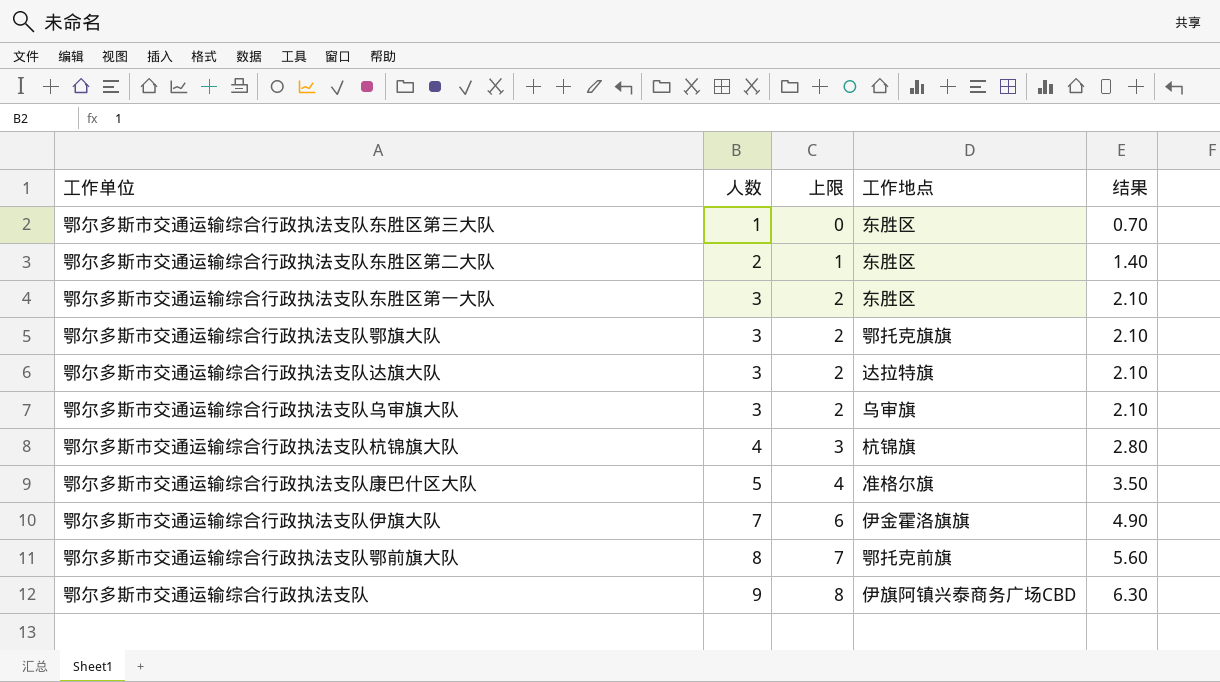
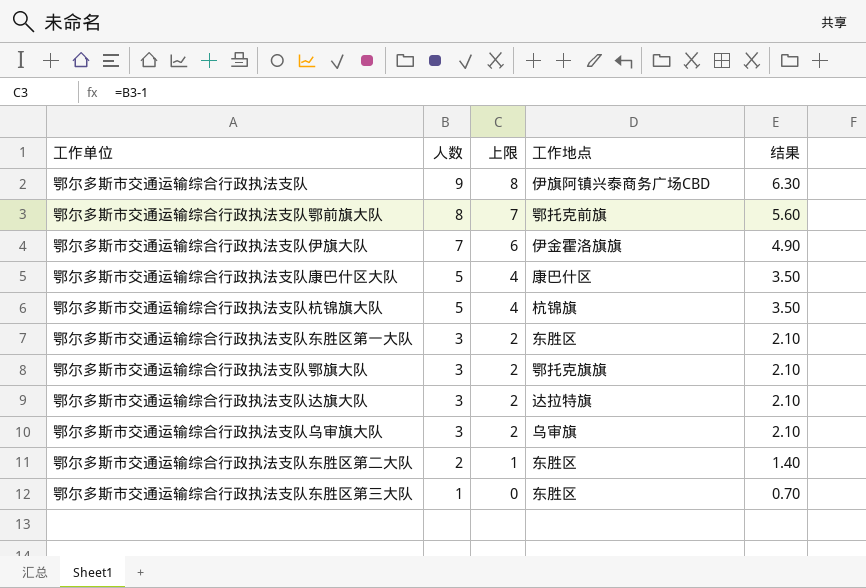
row order: 人数 ascending -> 人数 descending
鄂尔多斯市交通运输综合行政执法支队康巴什区大队 | 工作地点: 准格尔旗 -> 康巴什区
鄂尔多斯市交通运输综合行政执法支队杭锦旗大队 | 人数: 4 -> 5
鄂尔多斯市交通运输综合行政执法支队杭锦旗大队 | 上限: 3 -> 4
鄂尔多斯市交通运输综合行政执法支队杭锦旗大队 | 结果: 2.80 -> 3.50

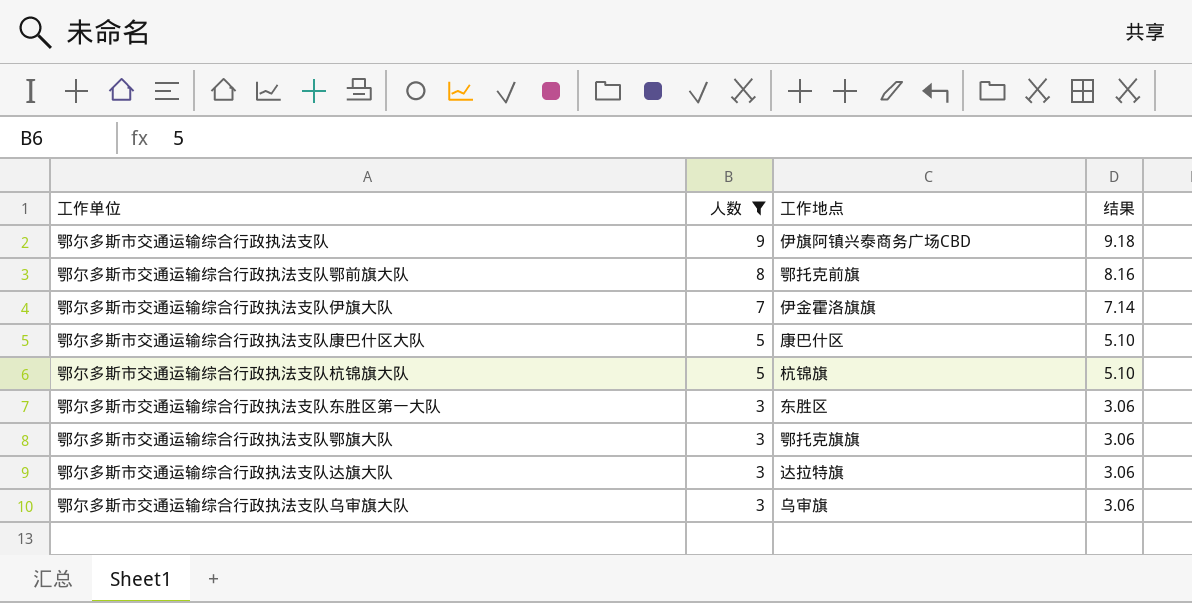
filter: none -> 人数 >= 3
column 上限 | formula: [人数] - 1 -> none
column 结果 | formula: [人数] * 0.7 -> [人数] * 1.02

